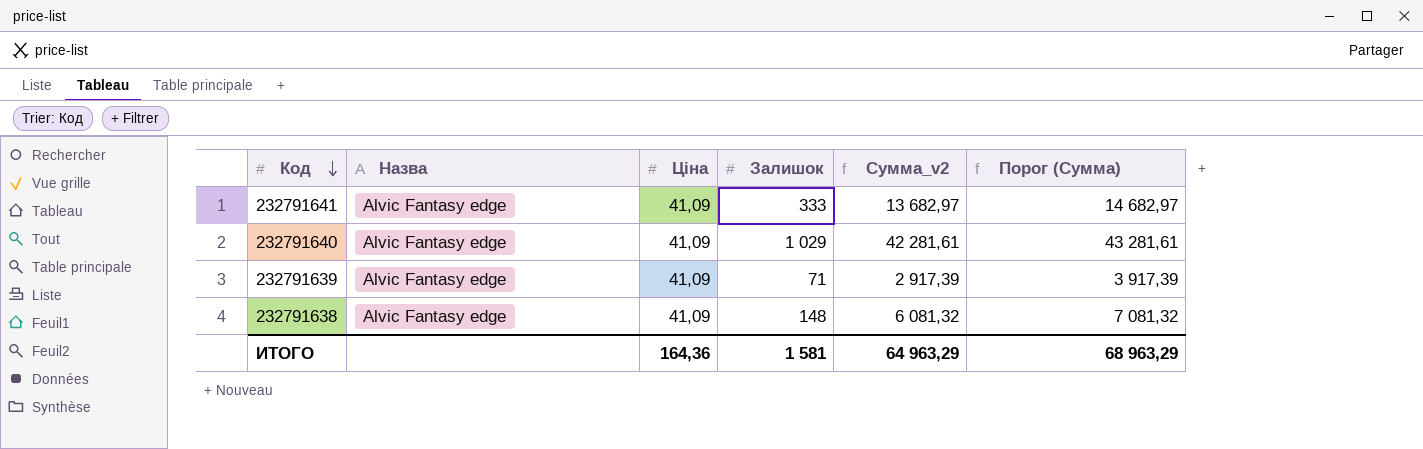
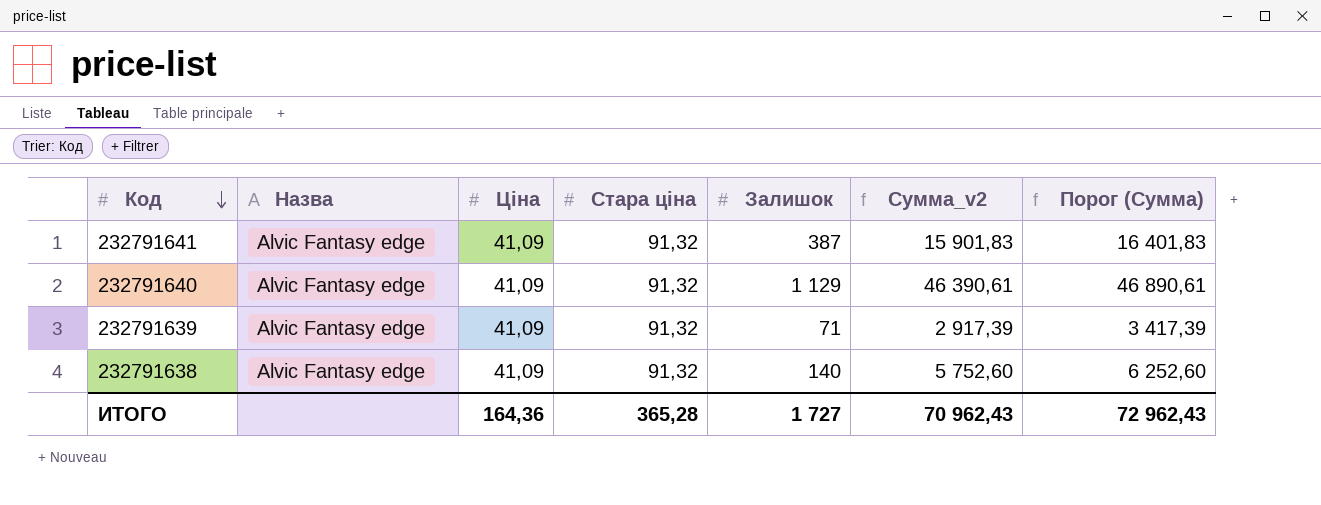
column Стара ціна | position: none -> 4
column Порог (Сумма) | formula: [Сумма_v2] + 1000 -> [Сумма_v2] + 500
232791641 | Залишок: 333 -> 387
232791641 | Сумма_v2: 13 682,97 -> 15 901,83
232791640 | Залишок: 1 029 -> 1 129
232791640 | Сумма_v2: 42 281,61 -> 46 390,61
232791638 | Залишок: 148 -> 140
232791638 | Сумма_v2: 6 081,32 -> 5 752,60
ИТОГО | Залишок: 1 581 -> 1 727
ИТОГО | Сумма_v2: 64 963,29 -> 70 962,43
ИТОГО | Порог (Сумма): 68 963,29 -> 72 962,43

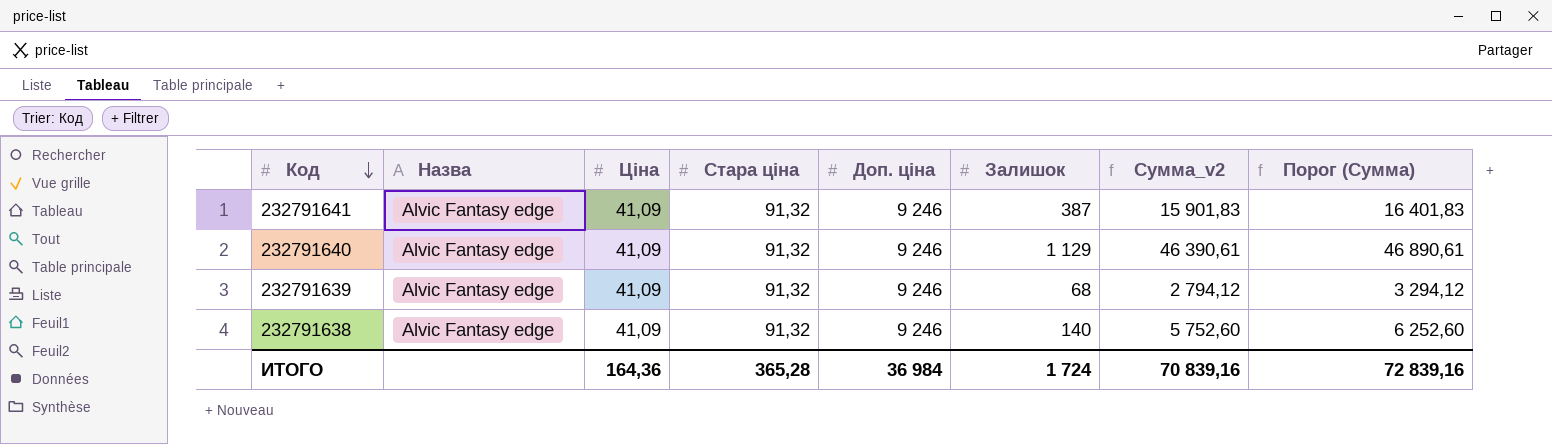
column Доп. ціна | position: none -> 5
232791639 | Залишок: 71 -> 68
232791639 | Сумма_v2: 2 917,39 -> 2 794,12
232791639 | Порог (Сумма): 3 417,39 -> 3 294,12
ИТОГО | Залишок: 1 727 -> 1 724
ИТОГО | Сумма_v2: 70 962,43 -> 70 839,16
ИТОГО | Порог (Сумма): 72 962,43 -> 72 839,16

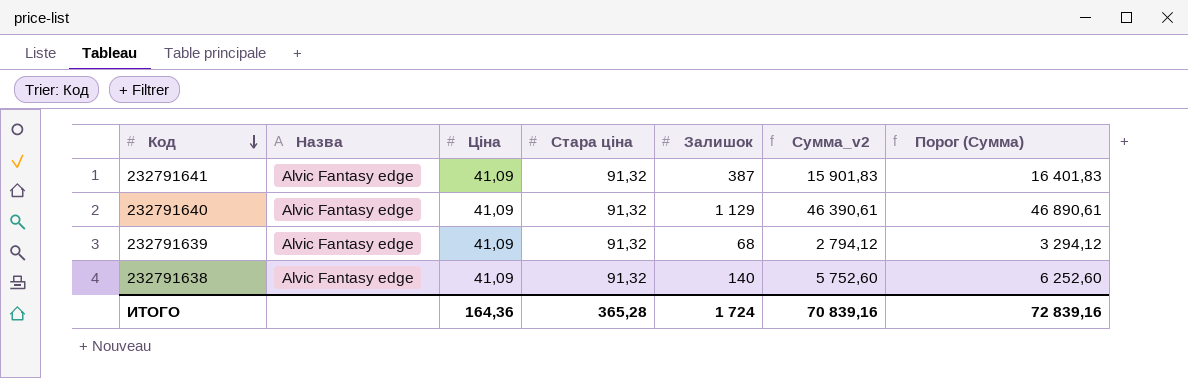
column Доп. ціна | position: 5 -> none

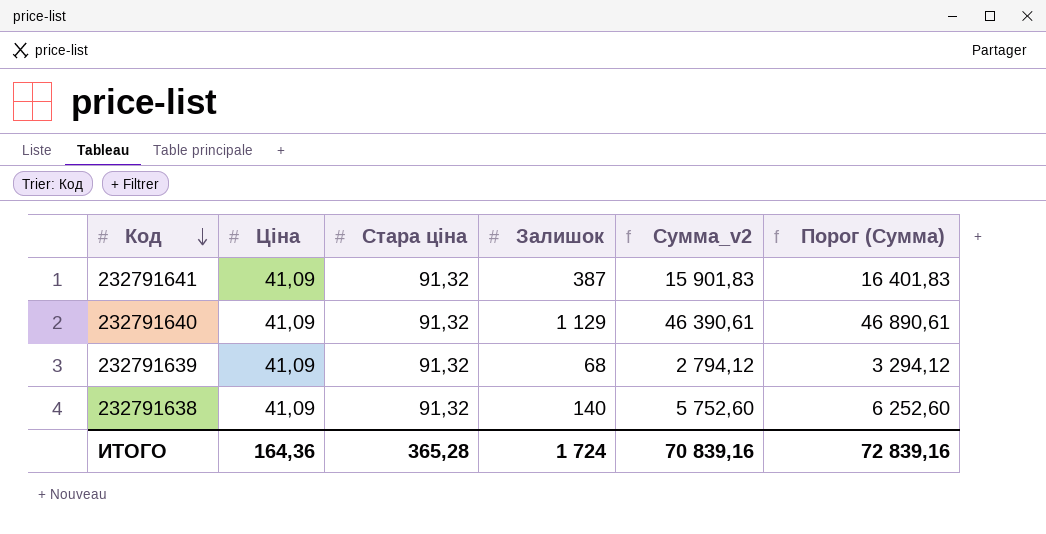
column Назва | position: 2 -> none

